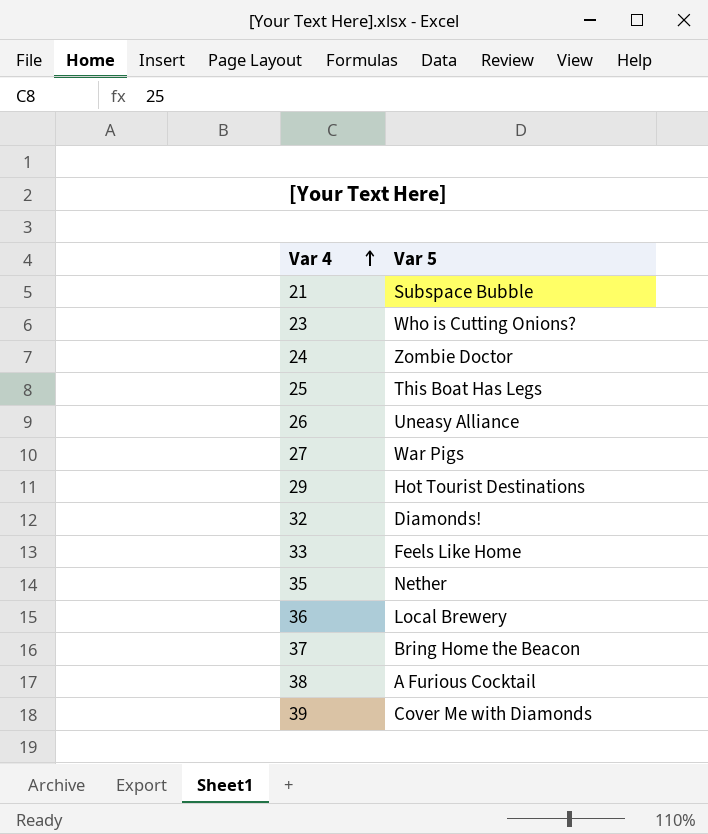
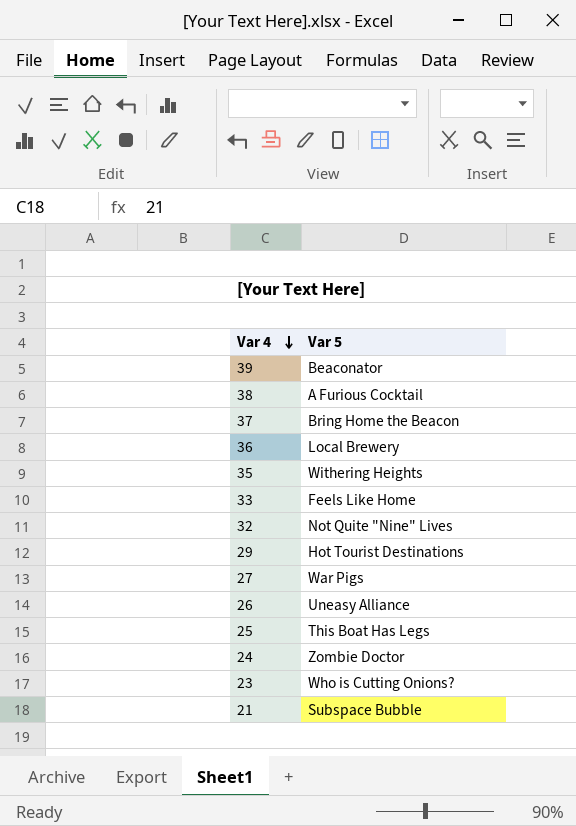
row order: Var 4 ascending -> Var 4 descending
39 | Var 5: Cover Me with Diamonds -> Beaconator
35 | Var 5: Nether -> Withering Heights
32 | Var 5: Diamonds! -> Not Quite "Nine" Lives

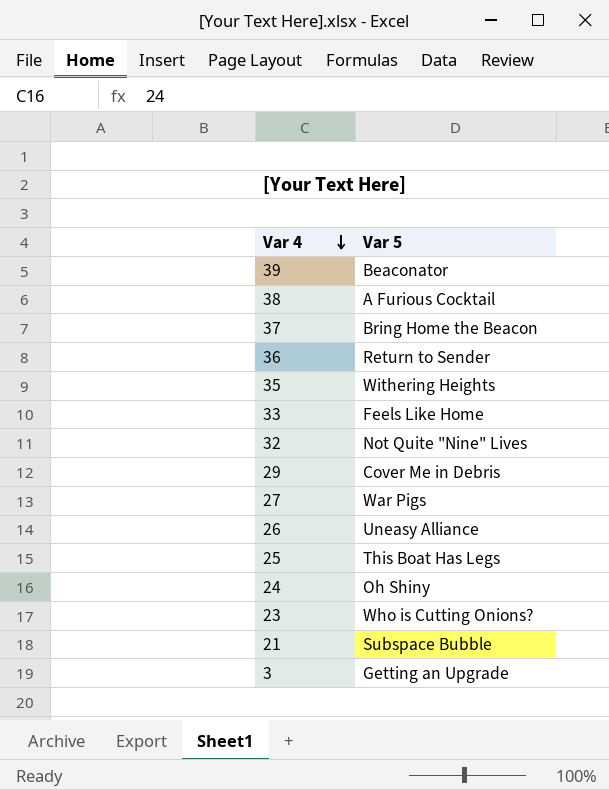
36 | Var 5: Local Brewery -> Return to Sender
29 | Var 5: Hot Tourist Destinations -> Cover Me in Debris
24 | Var 5: Zombie Doctor -> Oh Shiny
row 3: none -> Getting an Upgrade

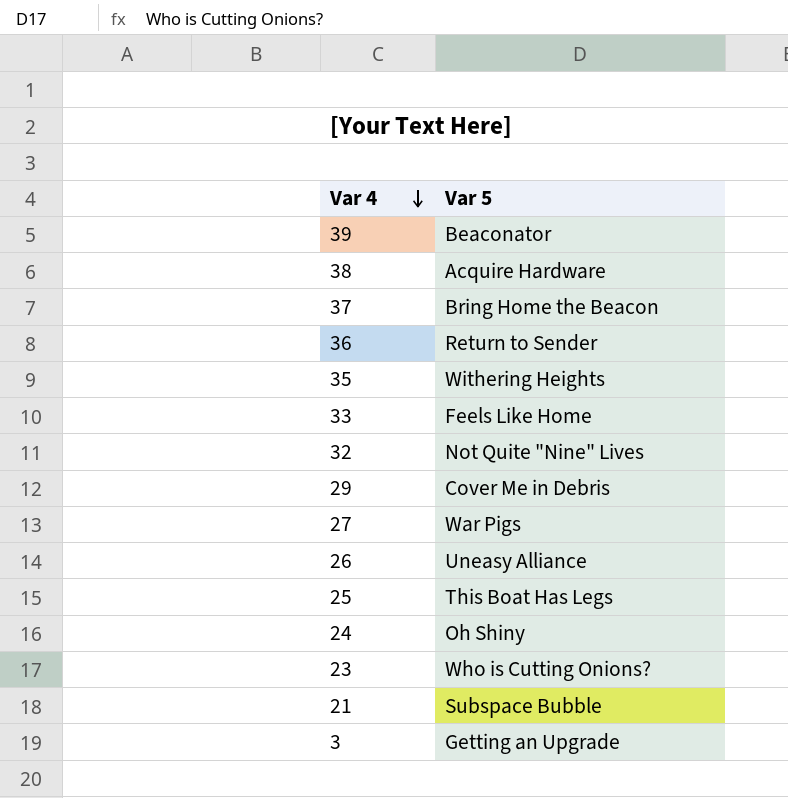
38 | Var 5: A Furious Cocktail -> Acquire Hardware

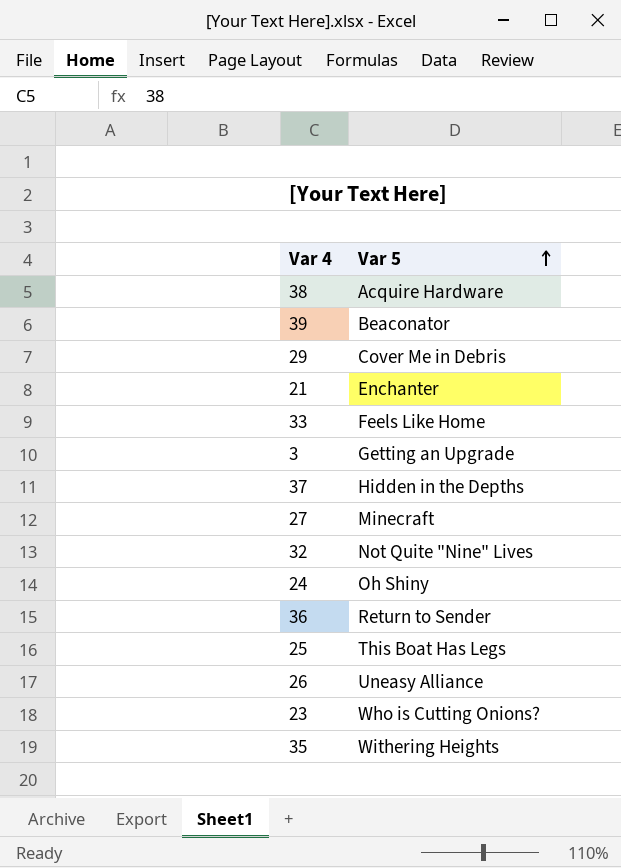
row order: Var 4 descending -> Var 5 ascending
21 | Var 5: Subspace Bubble -> Enchanter
37 | Var 5: Bring Home the Beacon -> Hidden in the Depths
27 | Var 5: War Pigs -> Minecraft

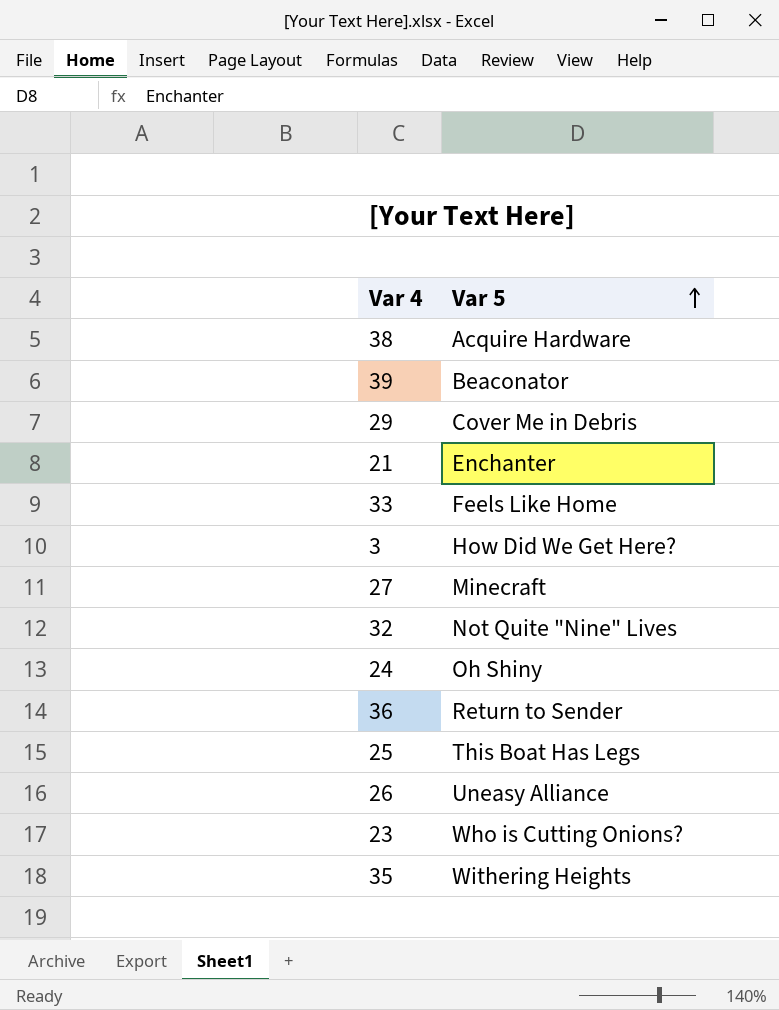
row 37: Hidden in the Depths -> none
3 | Var 5: Getting an Upgrade -> How Did We Get Here?

